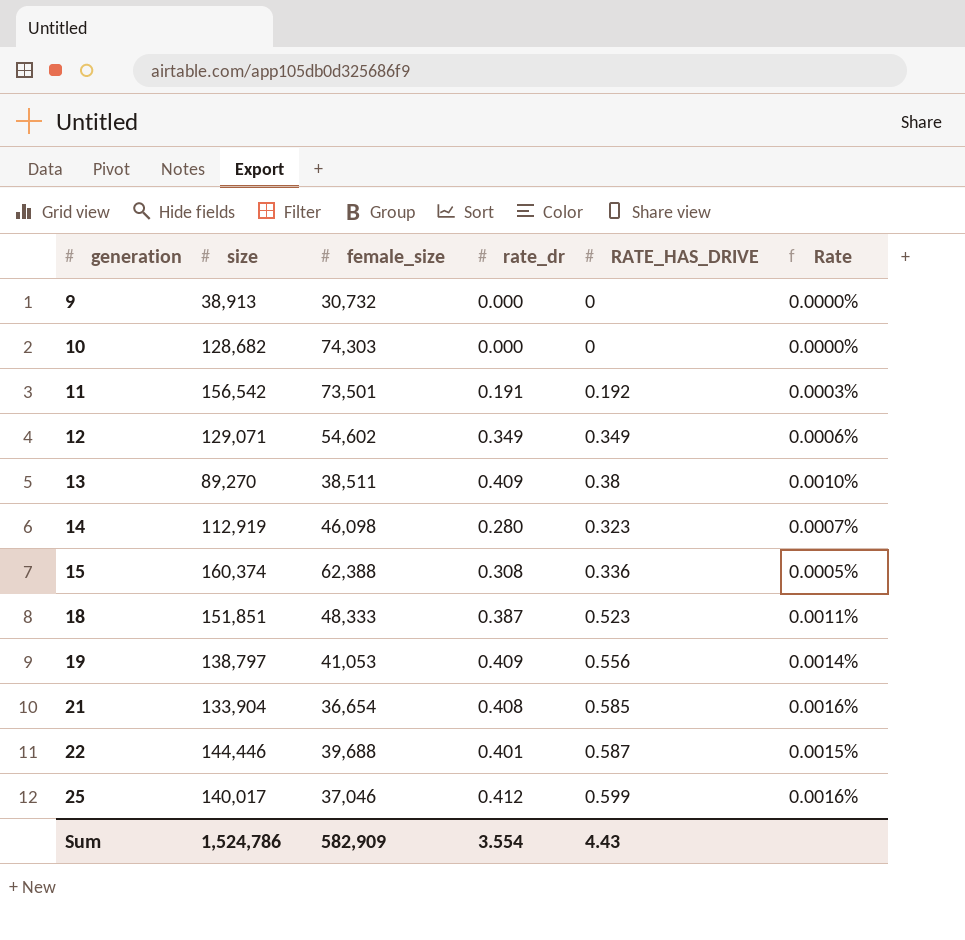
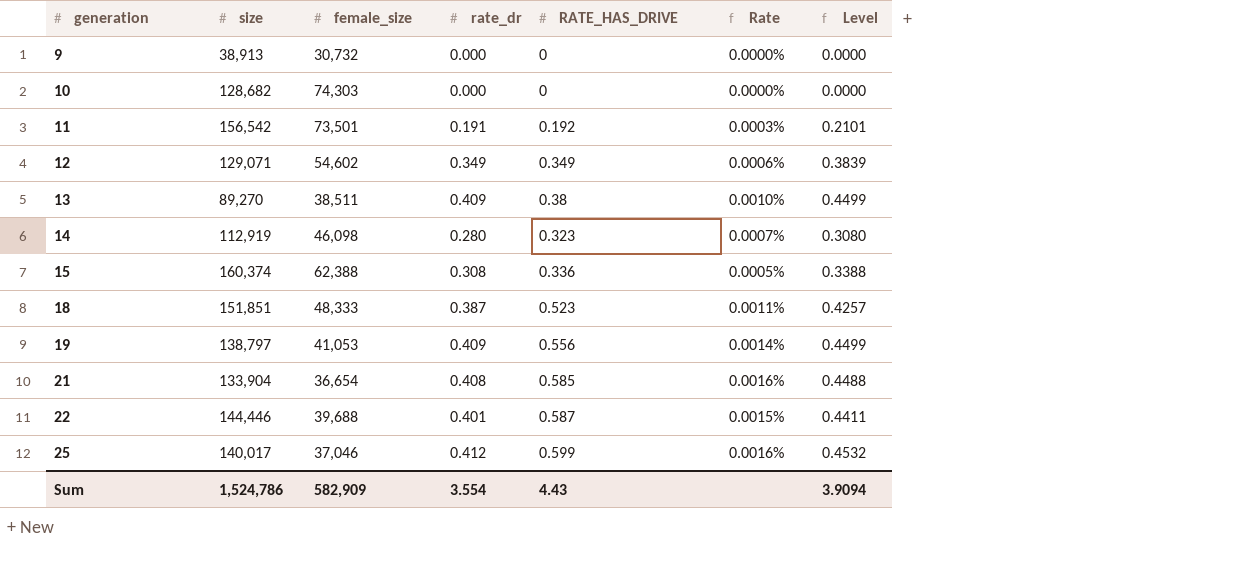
column Level | formula: none -> [rate_dr] * 1.1

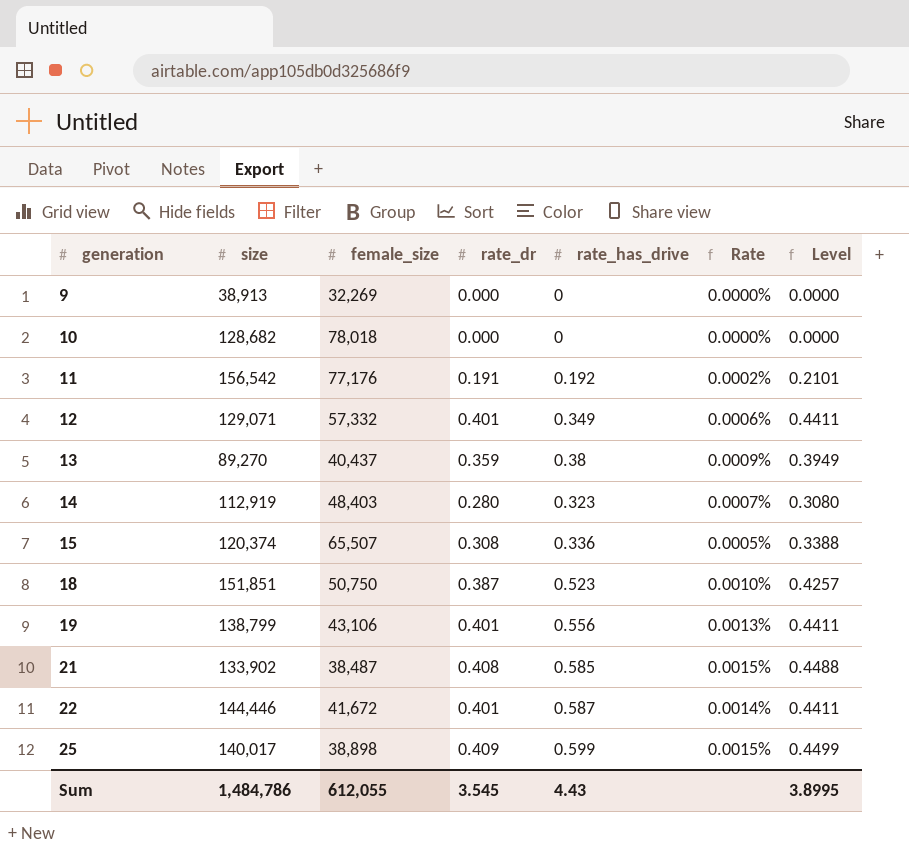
column name: RATE_HAS_DRIVE -> rate_has_drive
9 | female_size: 30,732 -> 32,269
10 | female_size: 74,303 -> 78,018
11 | female_size: 73,501 -> 77,176
11 | Rate: 0.0003% -> 0.0002%
12 | female_size: 54,602 -> 57,332
12 | rate_dr: 0.349 -> 0.401
12 | Level: 0.3839 -> 0.4411
13 | female_size: 38,511 -> 40,437
13 | rate_dr: 0.409 -> 0.359
13 | Rate: 0.0010% -> 0.0009%
13 | Level: 0.4499 -> 0.3949
14 | female_size: 46,098 -> 48,403
15 | size: 160,374 -> 120,374
15 | female_size: 62,388 -> 65,507
18 | female_size: 48,333 -> 50,750
18 | Rate: 0.0011% -> 0.0010%
19 | size: 138,797 -> 138,799
19 | female_size: 41,053 -> 43,106
19 | rate_dr: 0.409 -> 0.401
19 | Rate: 0.0014% -> 0.0013%
19 | Level: 0.4499 -> 0.4411
21 | size: 133,904 -> 133,902
21 | female_size: 36,654 -> 38,487
21 | Rate: 0.0016% -> 0.0015%
22 | female_size: 39,688 -> 41,672
22 | Rate: 0.0015% -> 0.0014%
25 | female_size: 37,046 -> 38,898
25 | rate_dr: 0.412 -> 0.409
25 | Rate: 0.0016% -> 0.0015%
25 | Level: 0.4532 -> 0.4499
Sum | size: 1,524,786 -> 1,484,786
Sum | female_size: 582,909 -> 612,055
Sum | rate_dr: 3.554 -> 3.545
Sum | Level: 3.9094 -> 3.8995

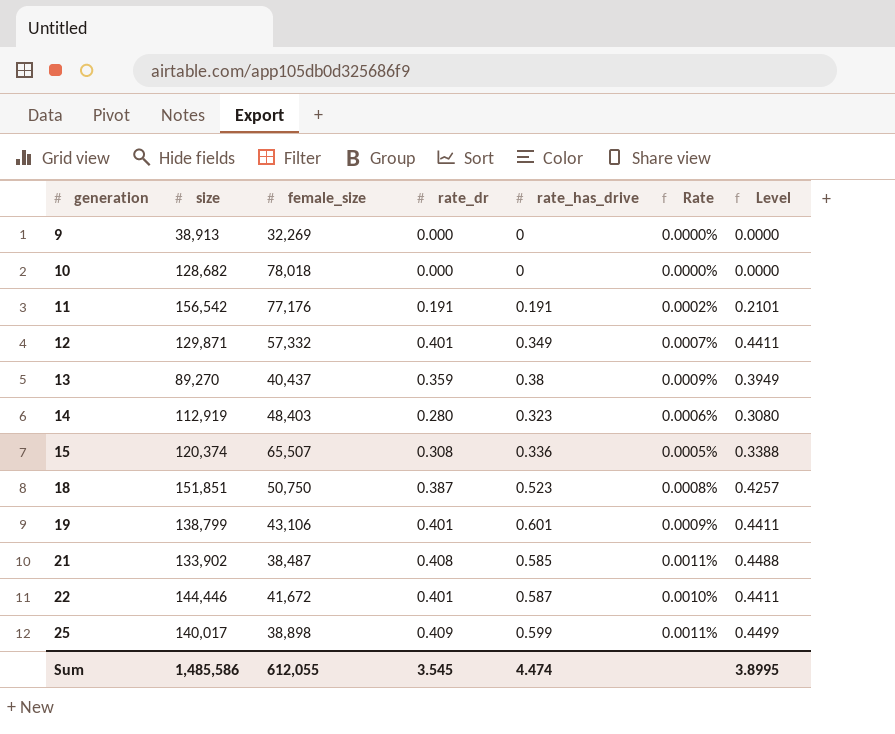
column Rate | formula: [rate_has_drive] / [female_size] -> [rate_dr] / [female_size]
11 | rate_has_drive: 0.192 -> 0.191
12 | size: 129,071 -> 129,871
19 | rate_has_drive: 0.556 -> 0.601
Sum | size: 1,484,786 -> 1,485,586
Sum | rate_has_drive: 4.43 -> 4.474

